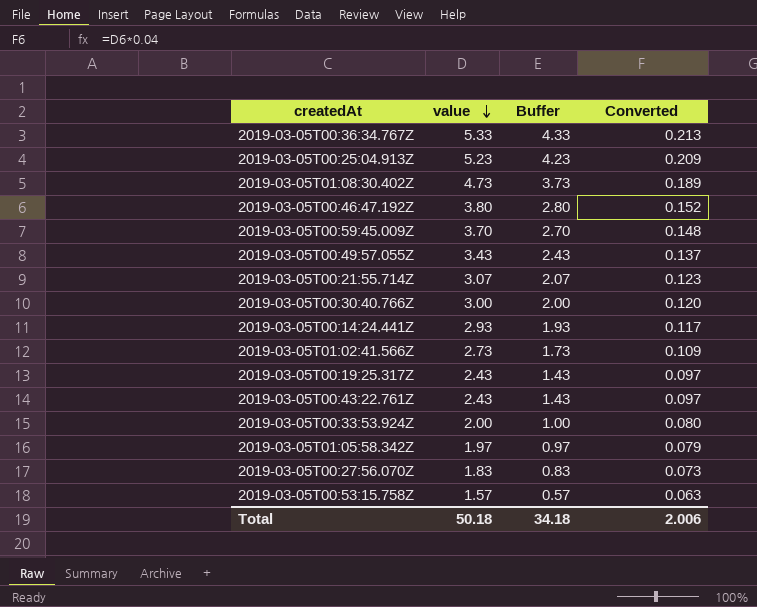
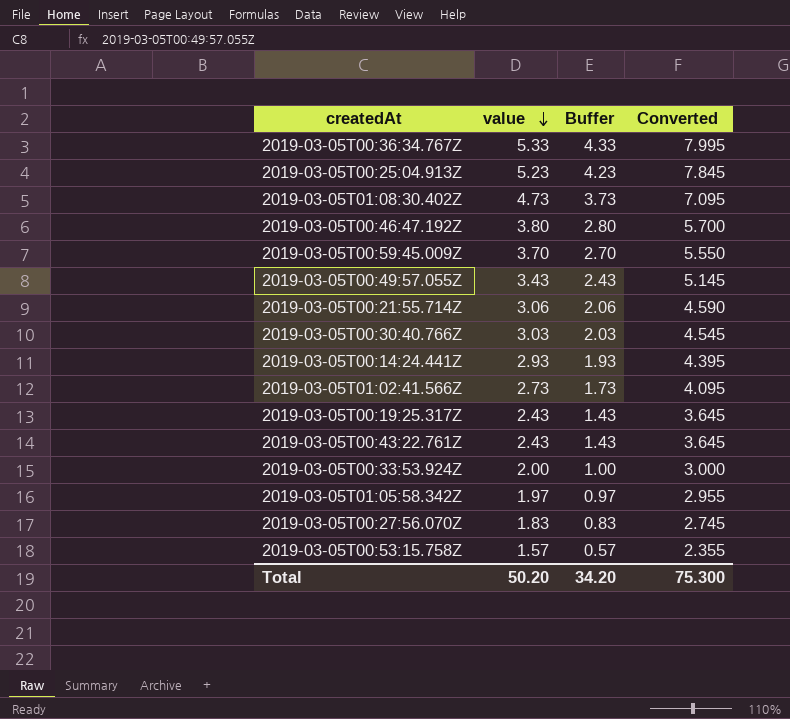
column Converted | formula: [value] * 0.04 -> [value] * 1.5
2019-03-05T00:21:55.714Z | value: 3.07 -> 3.06
2019-03-05T00:21:55.714Z | Buffer: 2.07 -> 2.06
2019-03-05T00:30:40.766Z | value: 3.00 -> 3.03
2019-03-05T00:30:40.766Z | Buffer: 2.00 -> 2.03
Total | value: 50.18 -> 50.20
Total | Buffer: 34.18 -> 34.20
Total | Converted: 2.006 -> 75.300

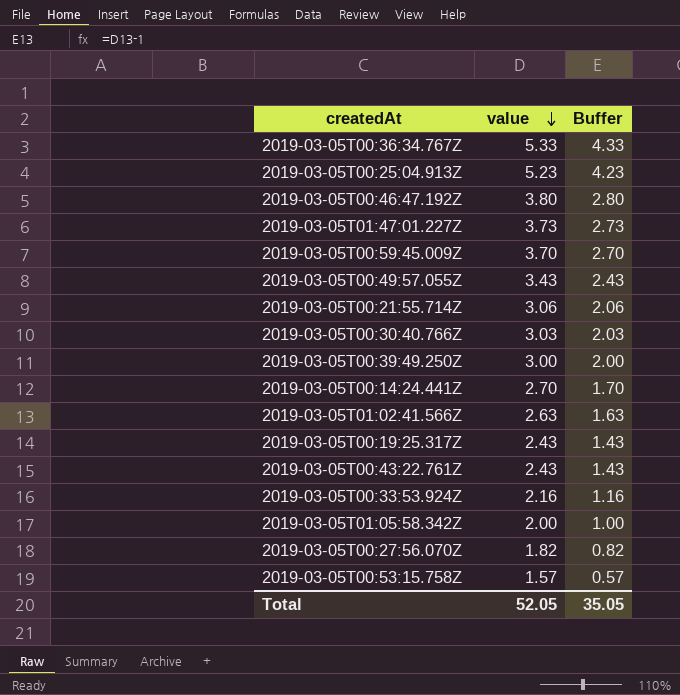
column Converted | formula: [value] * 1.5 -> none
row 2019-03-05T01:08:30.402Z: 4.73 | 3.73 | 7.095 -> none
row 2019-03-05T01:47:01.227Z: none -> 3.73 | 2.73
row 2019-03-05T00:39:49.250Z: none -> 3.00 | 2.00
2019-03-05T00:14:24.441Z | value: 2.93 -> 2.70
2019-03-05T00:14:24.441Z | Buffer: 1.93 -> 1.70
2019-03-05T01:02:41.566Z | value: 2.73 -> 2.63
2019-03-05T01:02:41.566Z | Buffer: 1.73 -> 1.63
2019-03-05T00:33:53.924Z | value: 2.00 -> 2.16
2019-03-05T00:33:53.924Z | Buffer: 1.00 -> 1.16
2019-03-05T01:05:58.342Z | value: 1.97 -> 2.00
2019-03-05T01:05:58.342Z | Buffer: 0.97 -> 1.00
2019-03-05T00:27:56.070Z | value: 1.83 -> 1.82
2019-03-05T00:27:56.070Z | Buffer: 0.83 -> 0.82
Total | value: 50.20 -> 52.05
Total | Buffer: 34.20 -> 35.05

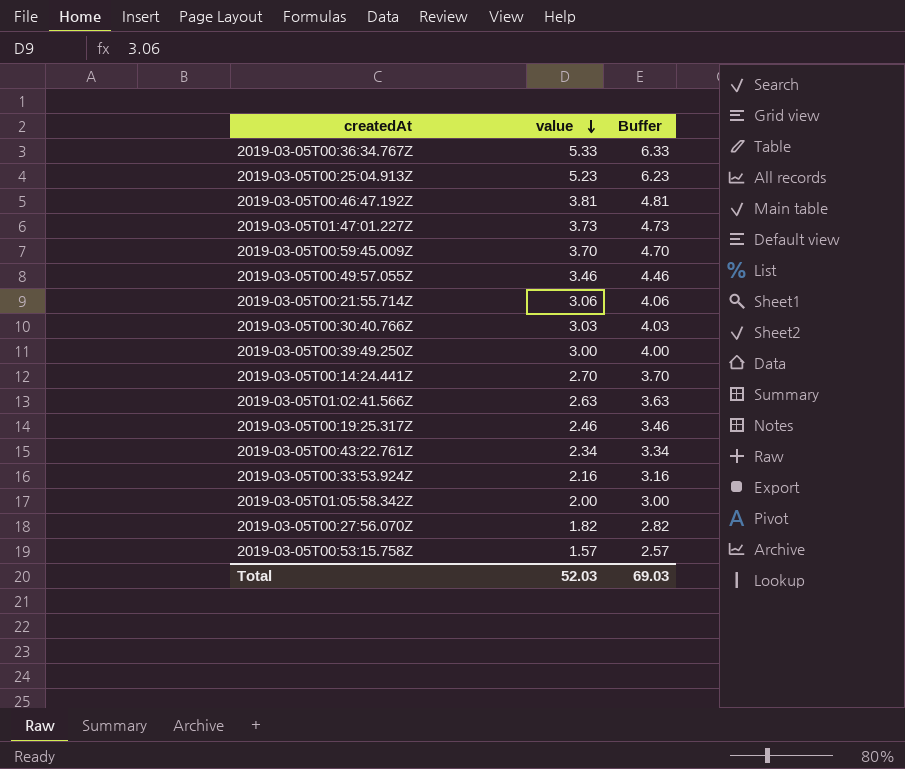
column Buffer | formula: [value] - 1 -> [value] + 1
2019-03-05T00:46:47.192Z | value: 3.80 -> 3.81
2019-03-05T00:49:57.055Z | value: 3.43 -> 3.46
2019-03-05T00:19:25.317Z | value: 2.43 -> 2.46
2019-03-05T00:43:22.761Z | value: 2.43 -> 2.34
Total | value: 52.05 -> 52.03
Total | Buffer: 35.05 -> 69.03

